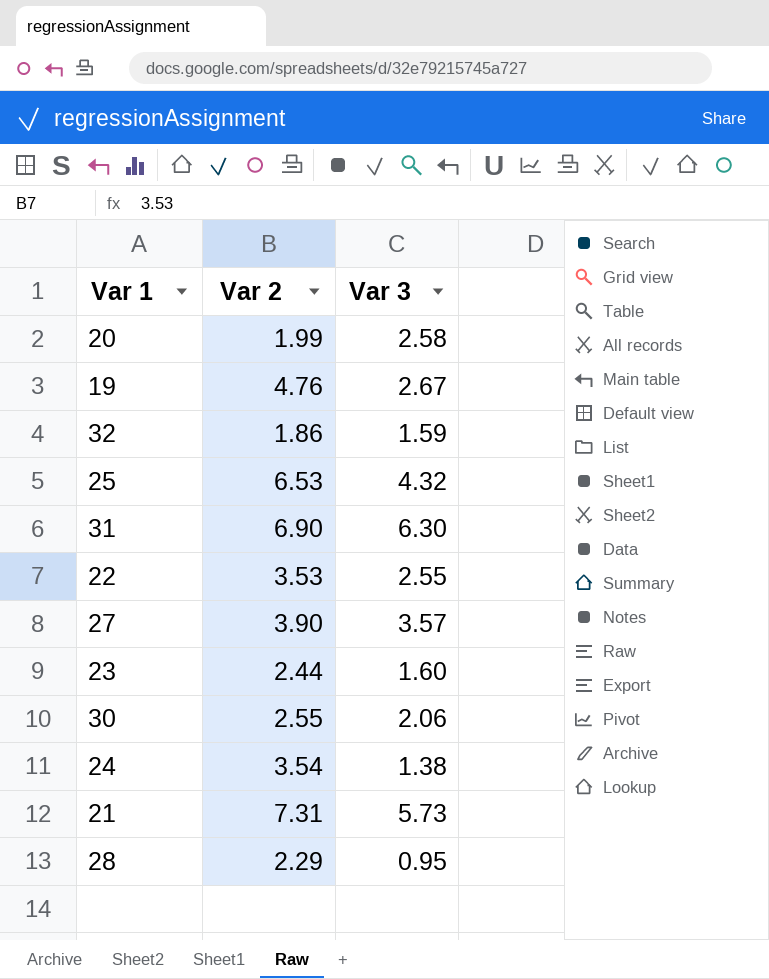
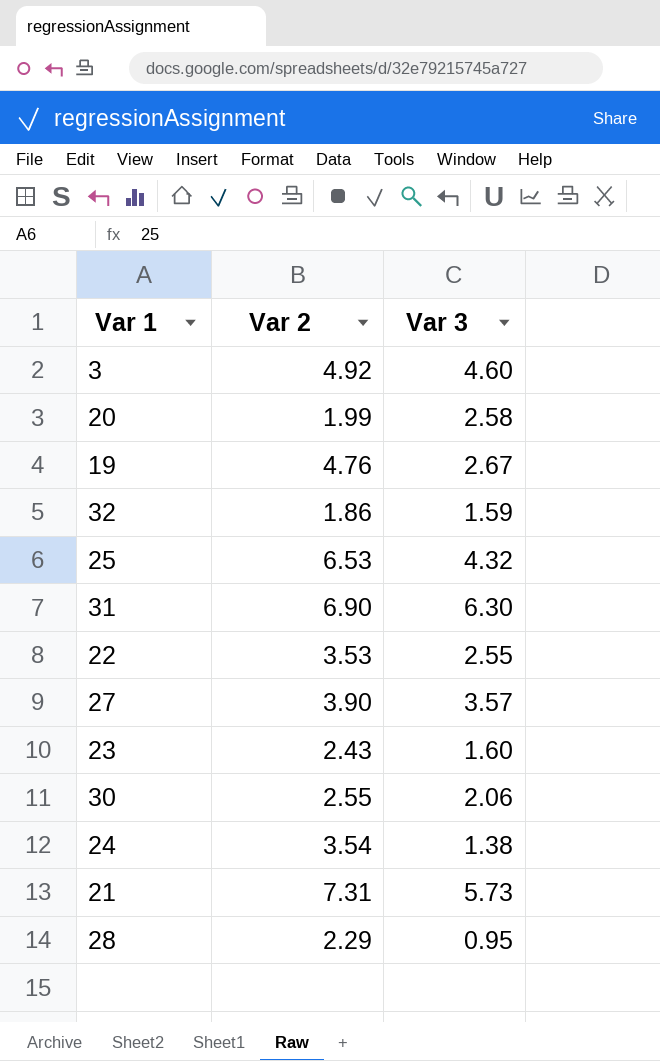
row 3: none -> 4.92 | 4.60
23 | Var 2: 2.44 -> 2.43

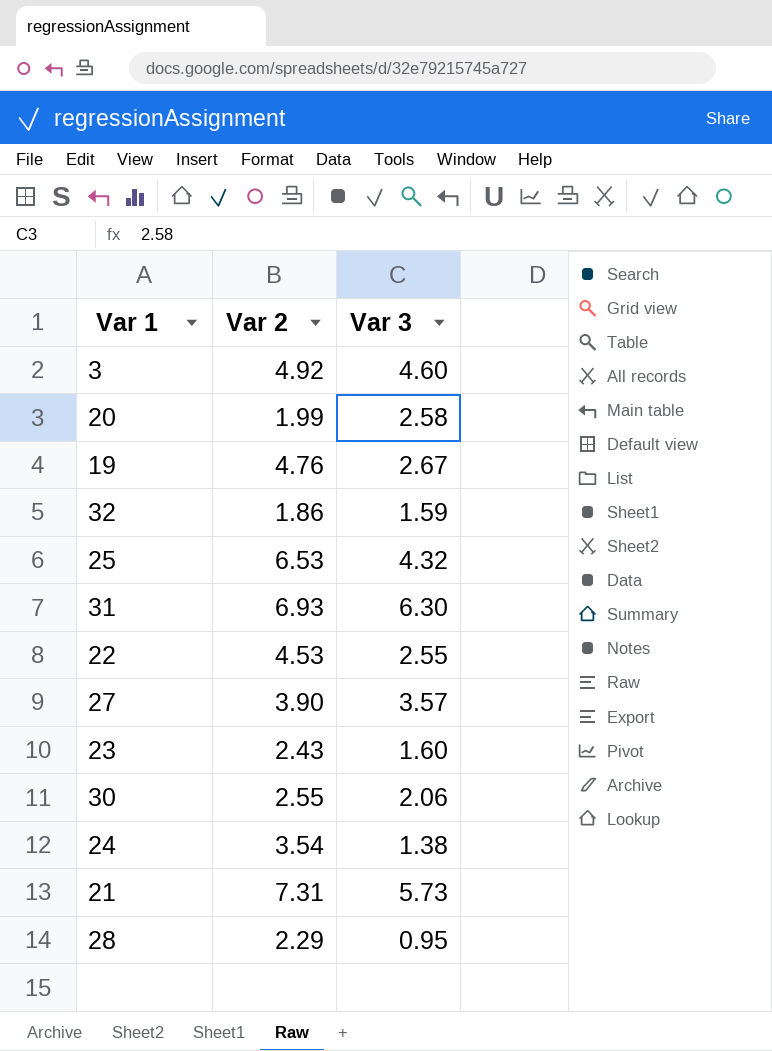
31 | Var 2: 6.90 -> 6.93
22 | Var 2: 3.53 -> 4.53

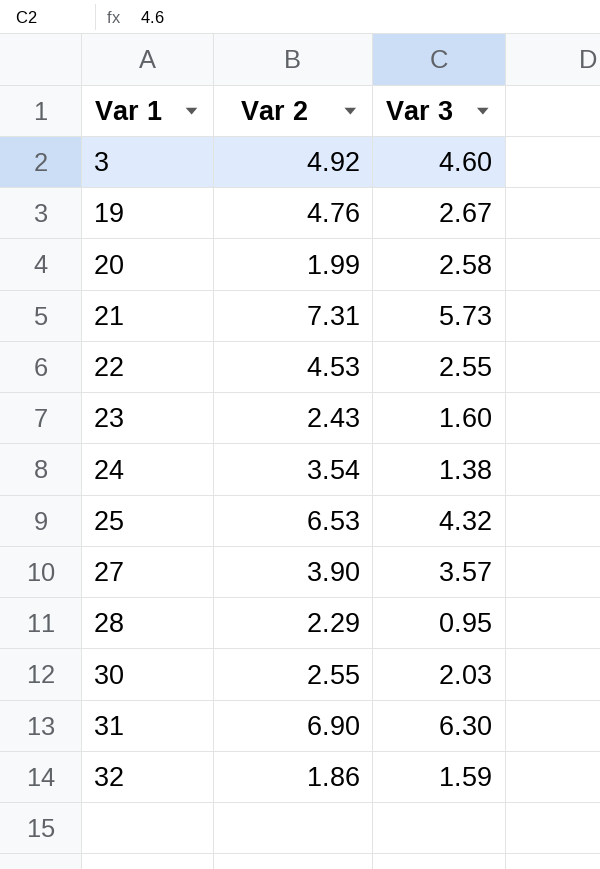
row order: none -> Var 1 ascending
30 | Var 3: 2.06 -> 2.03
31 | Var 2: 6.93 -> 6.90

